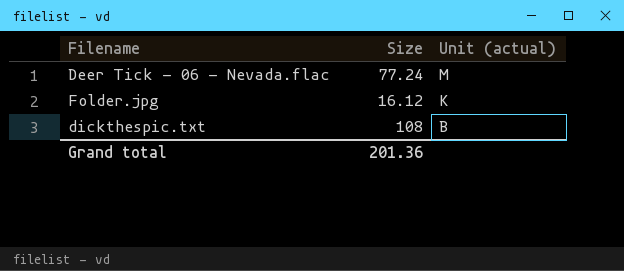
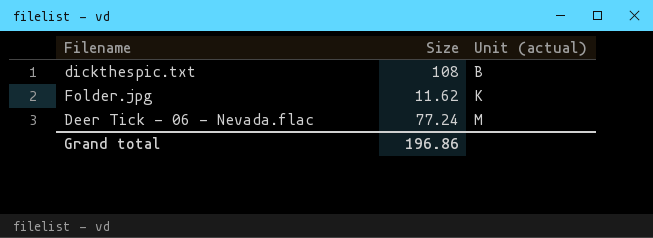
row order: Unit (actual) descending -> Unit (actual) ascending
Folder.jpg | Size: 16.12 -> 11.62
Grand total | Size: 201.36 -> 196.86

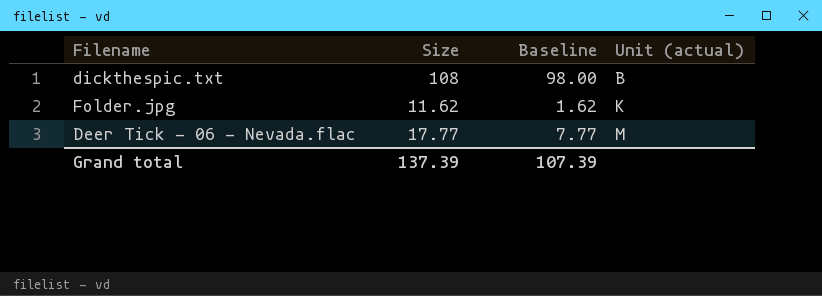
column Baseline | formula: none -> [Size] - 10
Deer Tick - 06 - Nevada.flac | Size: 77.24 -> 17.77
Grand total | Size: 196.86 -> 137.39

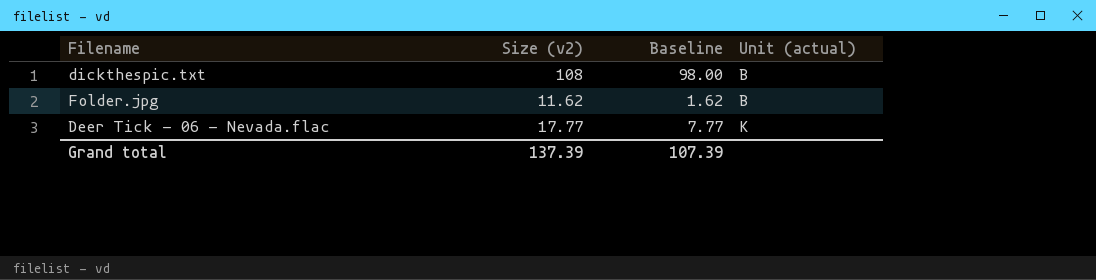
column name: Size -> Size (v2)
Folder.jpg | Unit (actual): K -> B
Deer Tick - 06 - Nevada.flac | Unit (actual): M -> K

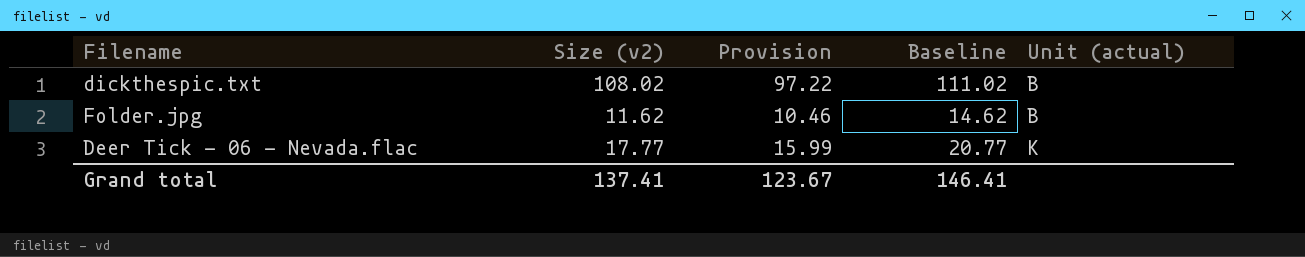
column Provision | formula: none -> [Size (v2)] * 0.9
column Baseline | formula: [Size (v2)] - 10 -> [Size (v2)] + 3
dickthespic.txt | Size (v2): 108 -> 108.02
Grand total | Size (v2): 137.39 -> 137.41
Grand total | Baseline: 107.39 -> 146.41

